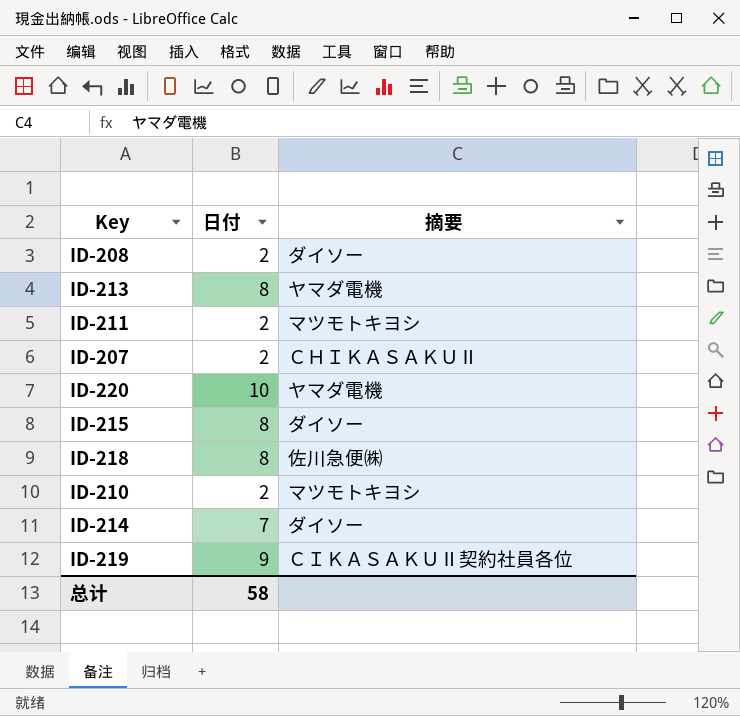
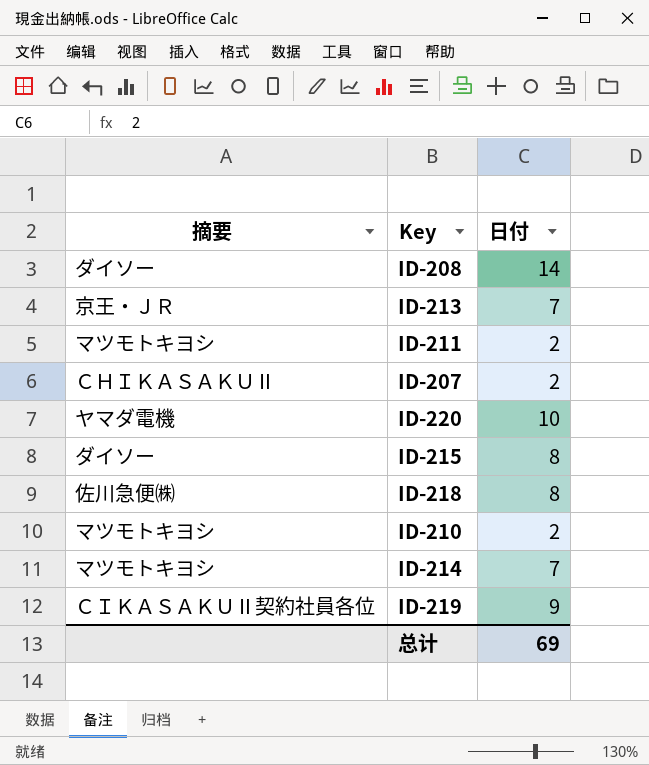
column 摘要 | position: 3 -> 1
ID-208 | 日付: 2 -> 14
ID-213 | 摘要: ヤマダ電機 -> 京王・ＪＲ
ID-213 | 日付: 8 -> 7
ID-214 | 摘要: ダイソー -> マツモトキヨシ
总计 | 日付: 58 -> 69

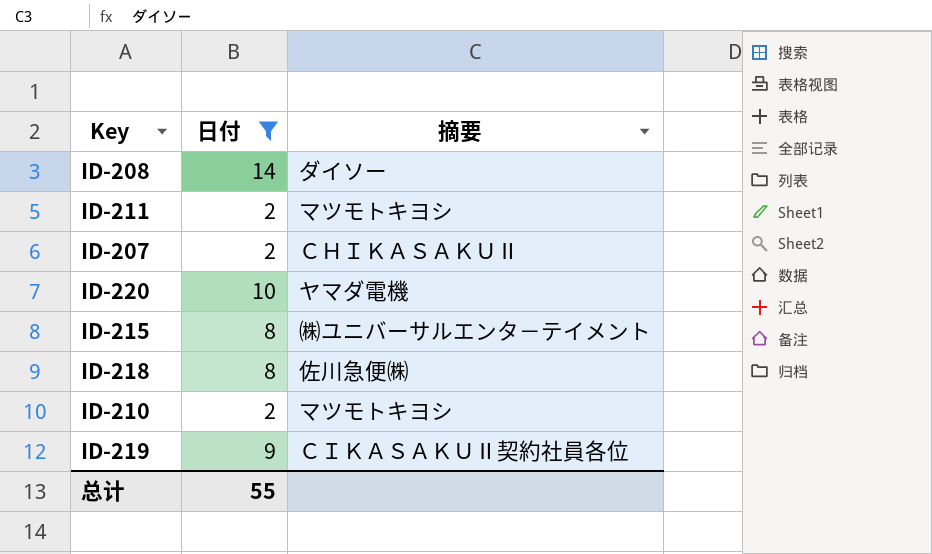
filter: none -> 日付 != 7
column 摘要 | position: 1 -> 3
ID-215 | 摘要: ダイソー -> ㈱ユニバーサルエンタ－テイメント
总计 | 日付: 69 -> 55

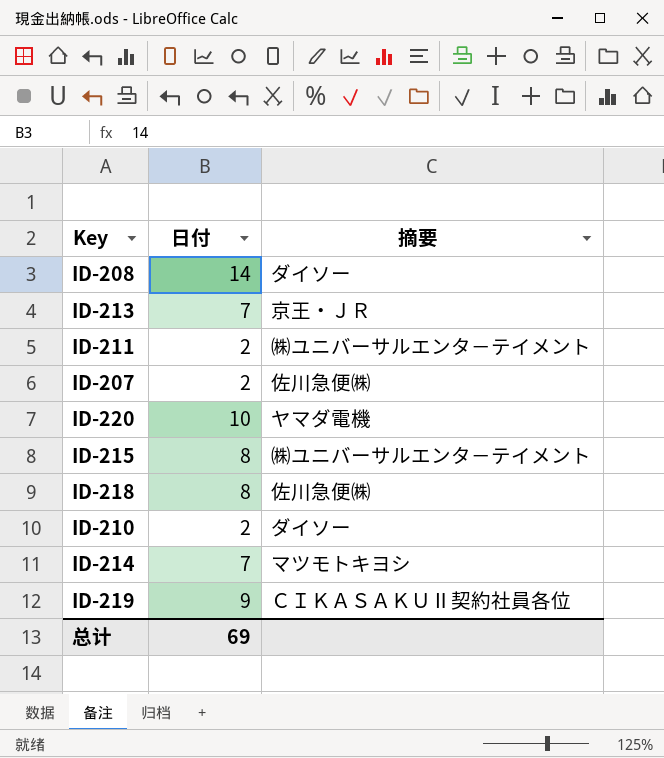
filter: 日付 != 7 -> none
ID-211 | 摘要: マツモトキヨシ -> ㈱ユニバーサルエンタ－テイメント
ID-207 | 摘要: ＣＨＩＫＡＳＡＫＵⅡ -> 佐川急便㈱
ID-210 | 摘要: マツモトキヨシ -> ダイソー
总计 | 日付: 55 -> 69

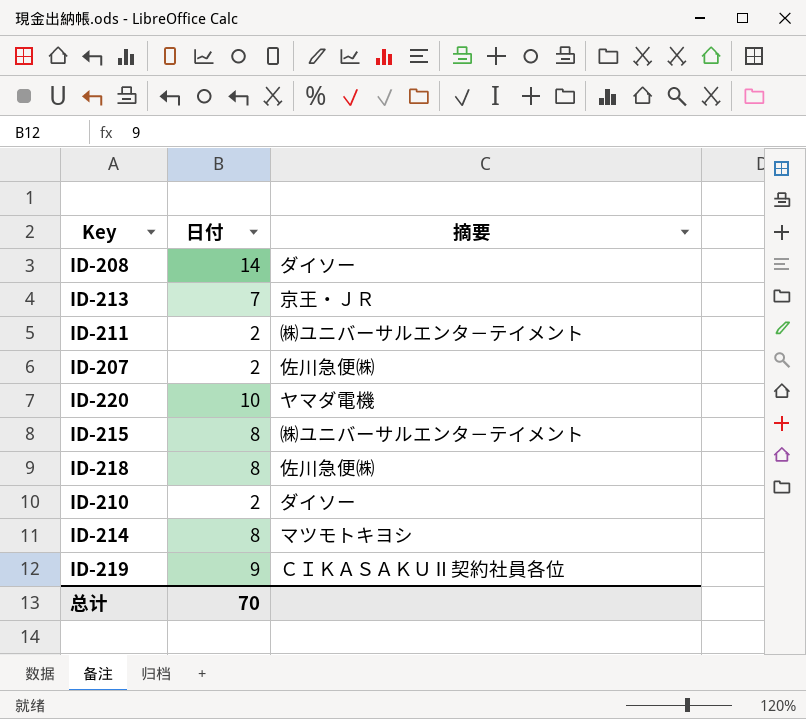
ID-214 | 日付: 7 -> 8
总计 | 日付: 69 -> 70

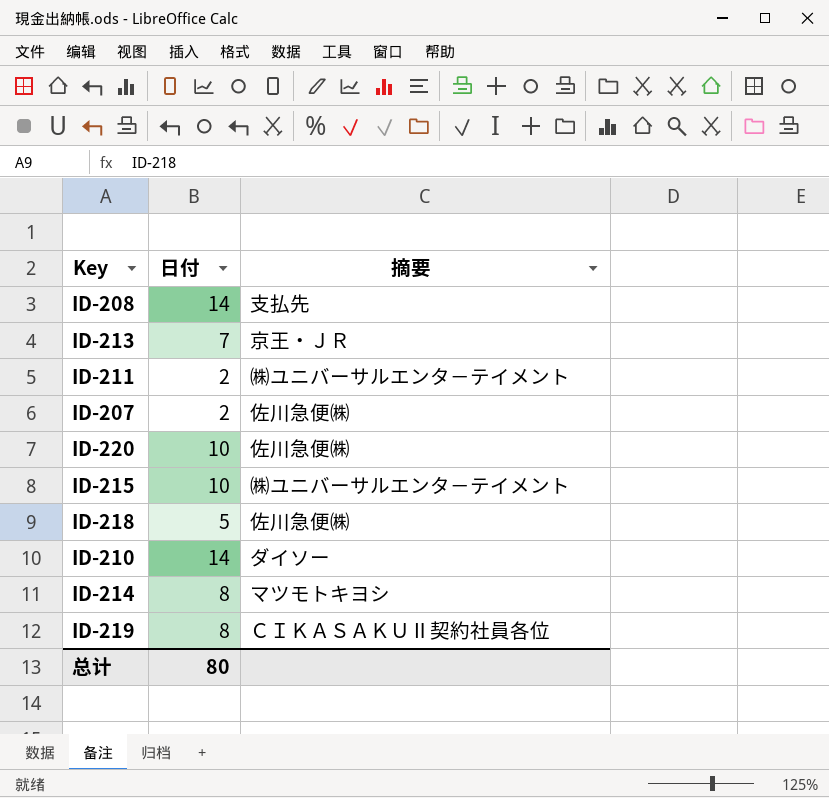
ID-208 | 摘要: ダイソー -> 支払先
ID-220 | 摘要: ヤマダ電機 -> 佐川急便㈱
ID-215 | 日付: 8 -> 10
ID-218 | 日付: 8 -> 5
ID-210 | 日付: 2 -> 14
ID-219 | 日付: 9 -> 8
总计 | 日付: 70 -> 80

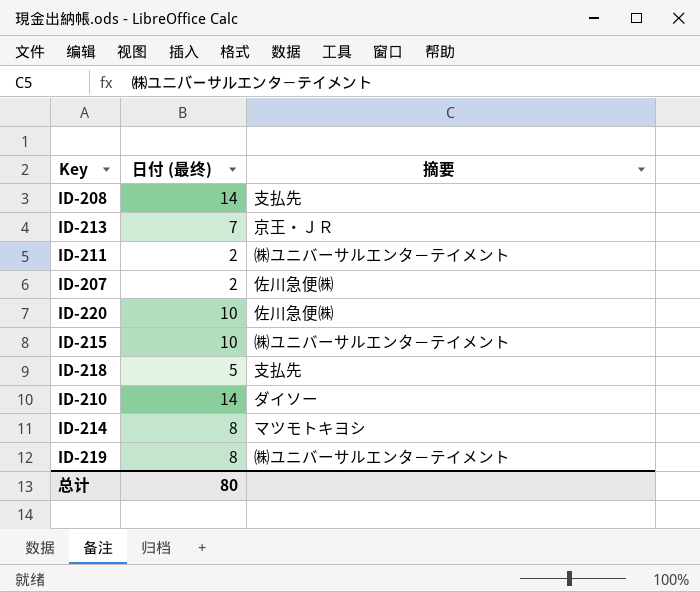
column name: 日付 -> 日付 (最终)
ID-218 | 摘要: 佐川急便㈱ -> 支払先
ID-219 | 摘要: ＣＩＫＡＳＡＫＵⅡ契約社員各位 -> ㈱ユニバーサルエンタ－テイメント

